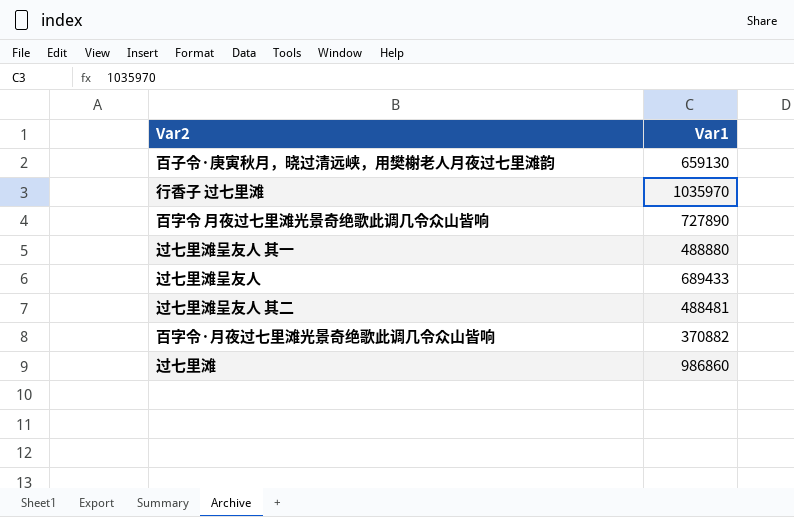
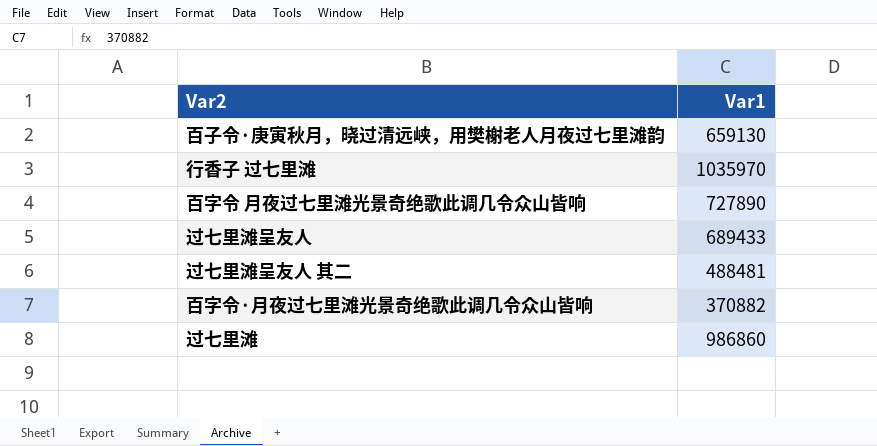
row 过七里滩呈友人 其一: 488880 -> none

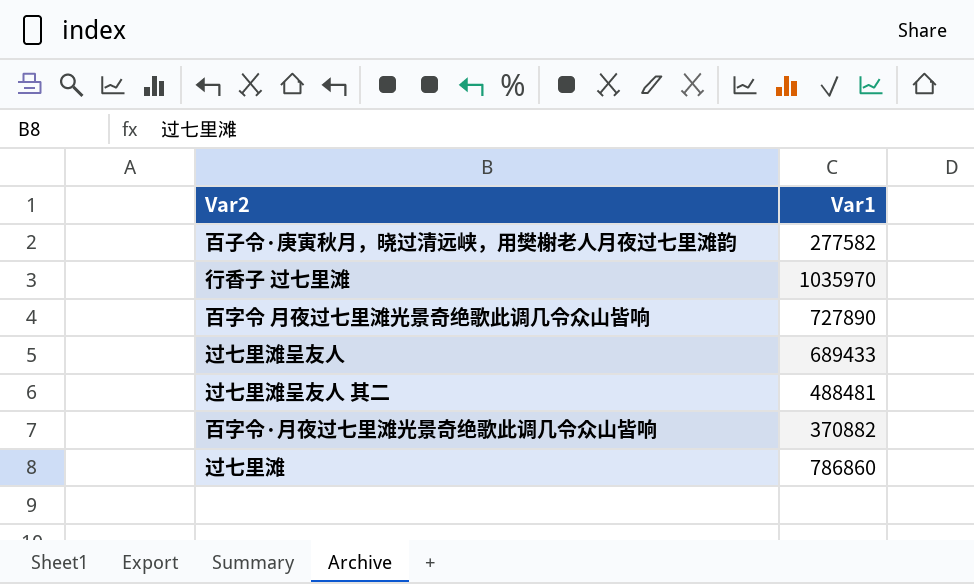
百子令·庚寅秋月，晓过清远峡，用樊榭老人月夜过七里滩韵 | Var1: 659130 -> 277582
过七里滩 | Var1: 986860 -> 786860

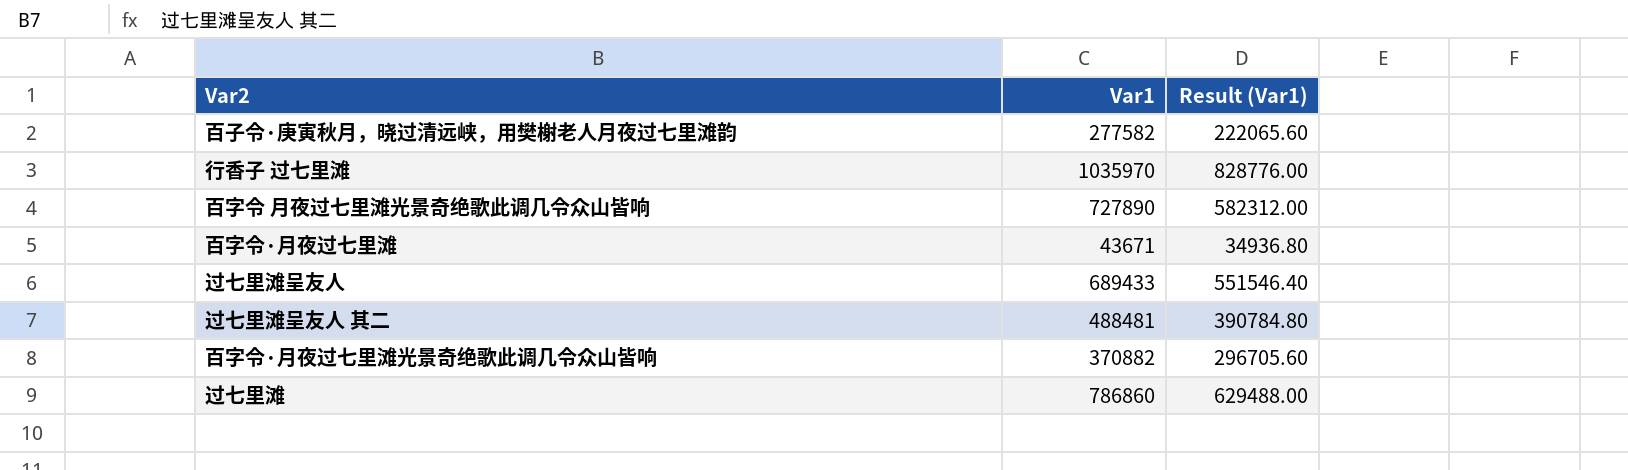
column Result (Var1) | formula: none -> [Var1] * 0.8
row 百字令·月夜过七里滩: none -> 43671 | 34936.80

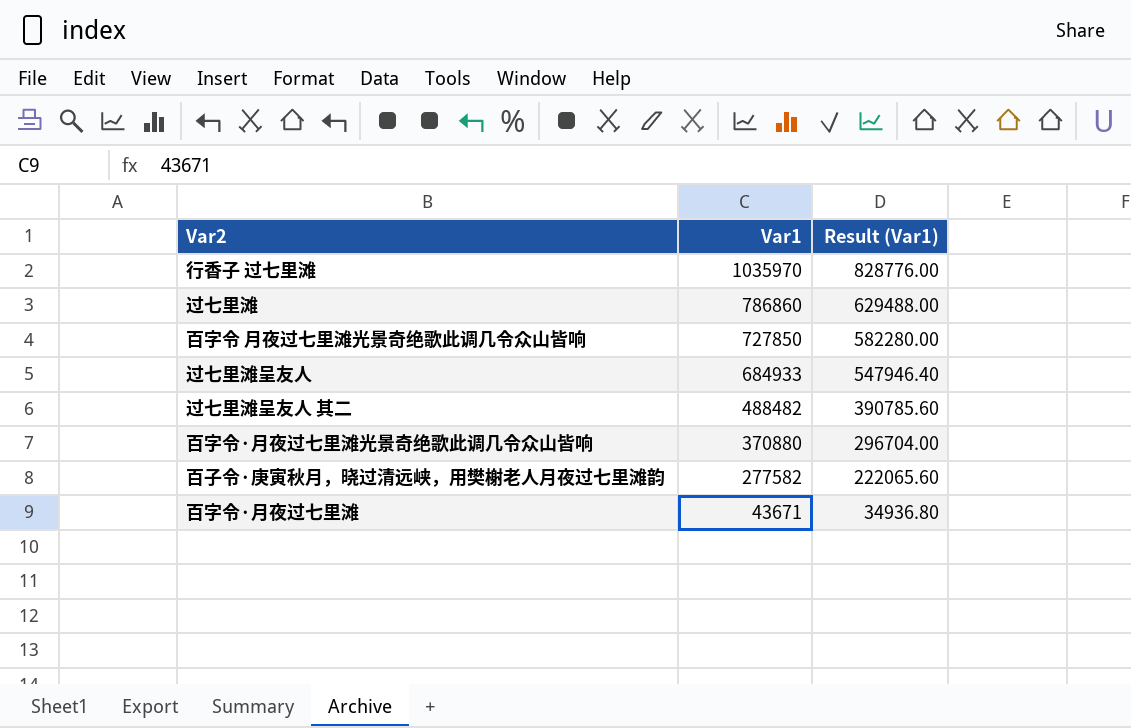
row order: none -> Var1 descending
百字令 月夜过七里滩光景奇绝歌此调几令众山皆响 | Var1: 727890 -> 727850
百字令 月夜过七里滩光景奇绝歌此调几令众山皆响 | Result (Var1): 582312.00 -> 582280.00
过七里滩呈友人 | Var1: 689433 -> 684933
过七里滩呈友人 | Result (Var1): 551546.40 -> 547946.40
过七里滩呈友人 其二 | Var1: 488481 -> 488482
过七里滩呈友人 其二 | Result (Var1): 390784.80 -> 390785.60
百字令·月夜过七里滩光景奇绝歌此调几令众山皆响 | Var1: 370882 -> 370880
百字令·月夜过七里滩光景奇绝歌此调几令众山皆响 | Result (Var1): 296705.60 -> 296704.00

